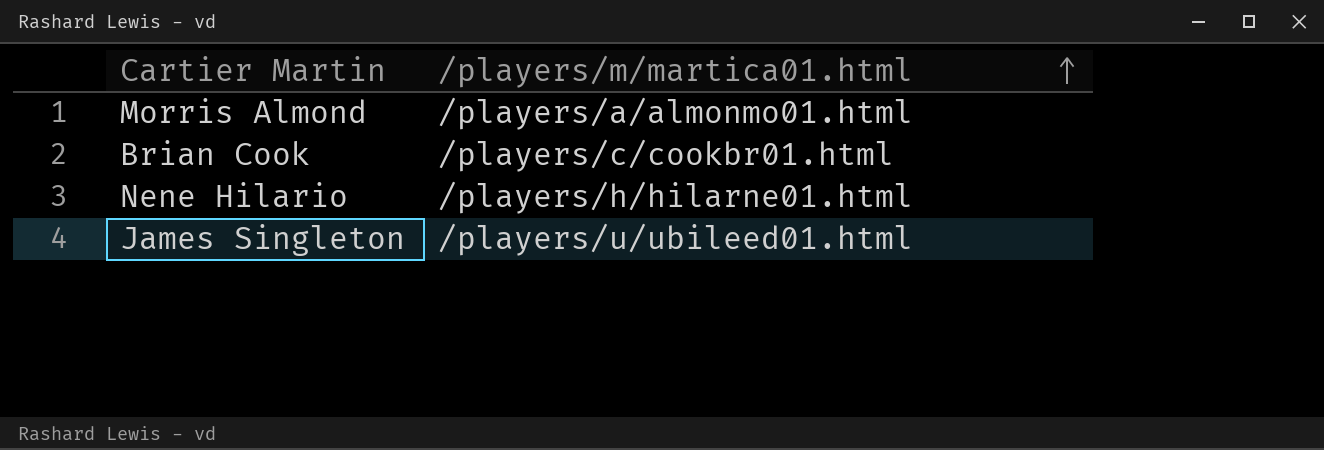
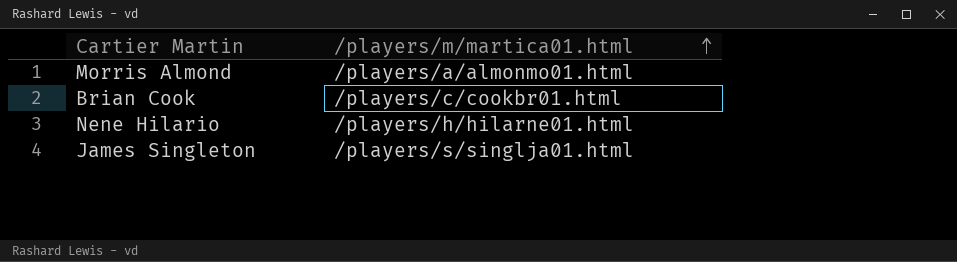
James Singleton | /players/m/martica01.html: /players/u/ubileed01.html -> /players/s/singlja01.html

